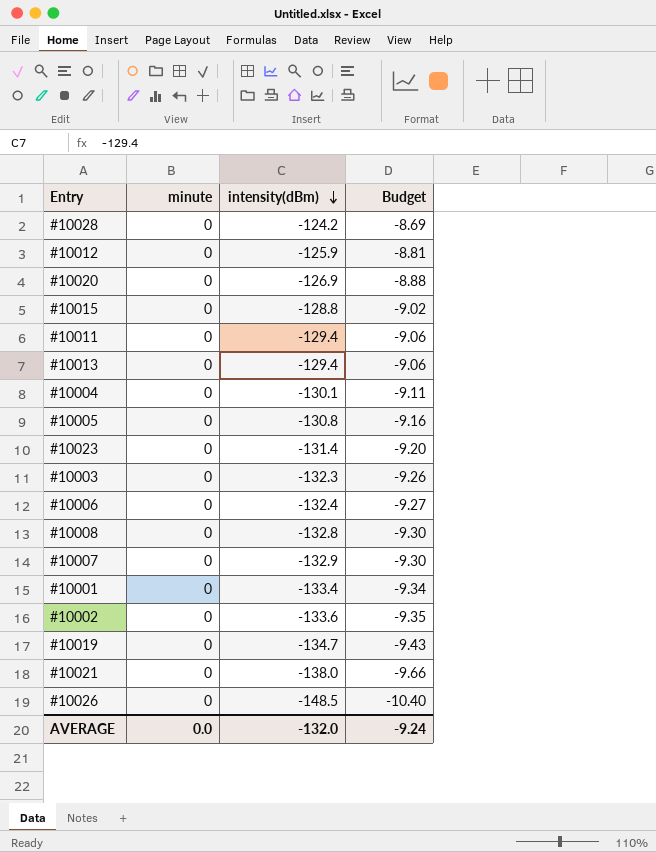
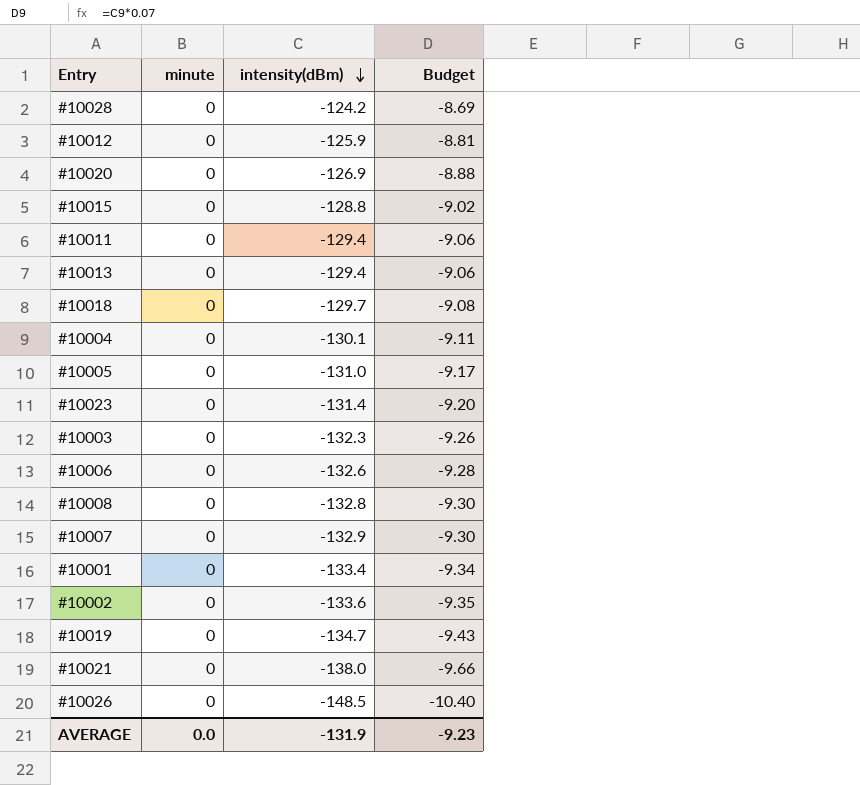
row #10018: none -> 0 | -129.7 | -9.08
#10005 | intensity(dBm): -130.8 -> -131.0
#10005 | Budget: -9.16 -> -9.17
#10006 | intensity(dBm): -132.4 -> -132.6
#10006 | Budget: -9.27 -> -9.28
AVERAGE | intensity(dBm): -132.0 -> -131.9
AVERAGE | Budget: -9.24 -> -9.23

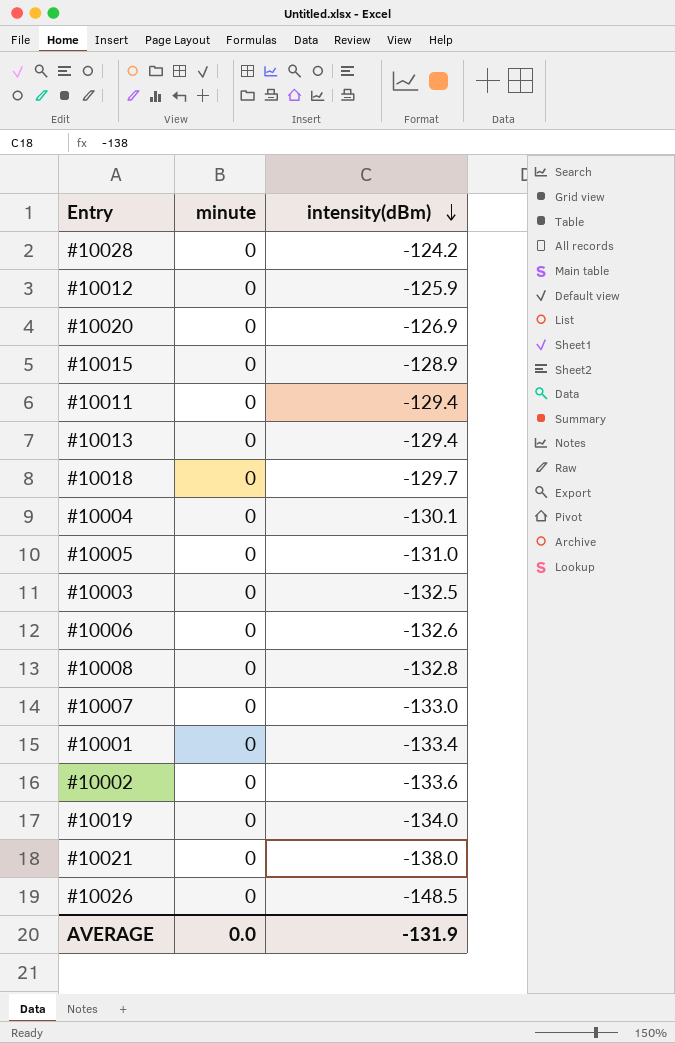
column Budget | formula: [intensity(dBm)] * 0.07 -> none
row #10023: 0 | -131.4 | -9.20 -> none
#10015 | intensity(dBm): -128.8 -> -128.9
#10003 | intensity(dBm): -132.3 -> -132.5
#10007 | intensity(dBm): -132.9 -> -133.0
#10019 | intensity(dBm): -134.7 -> -134.0

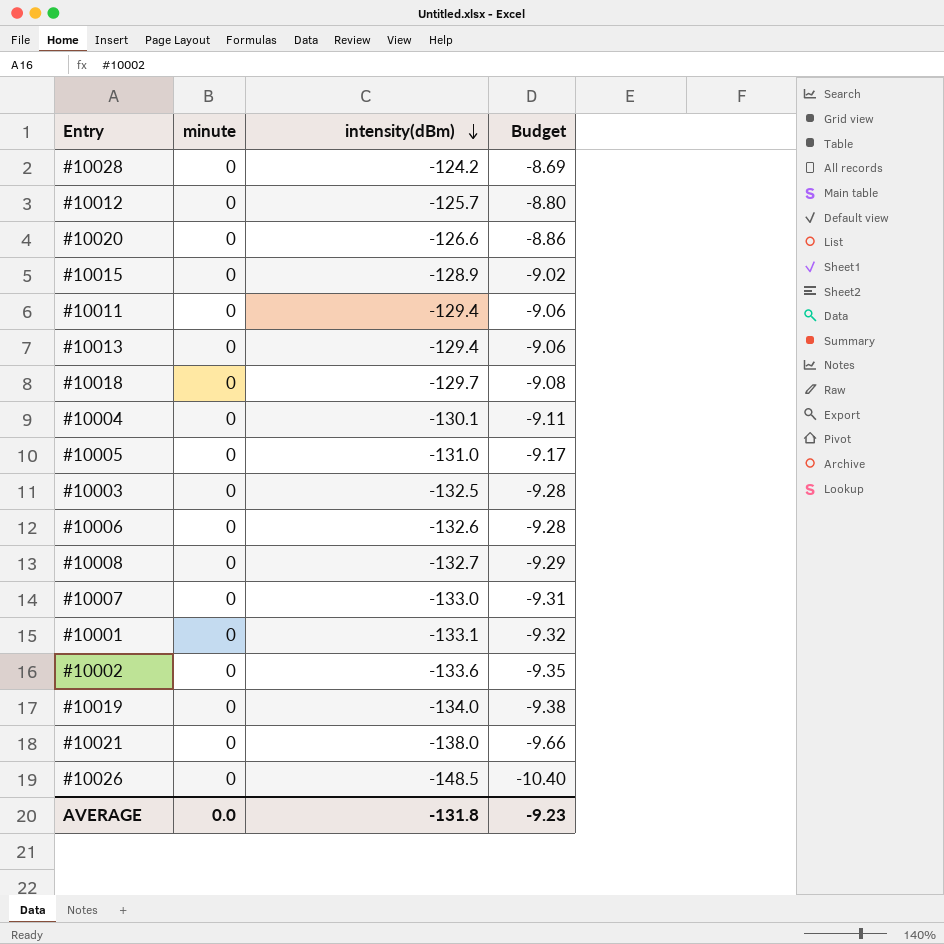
column Budget | formula: none -> [intensity(dBm)] * 0.07
#10012 | intensity(dBm): -125.9 -> -125.7
#10020 | intensity(dBm): -126.9 -> -126.6
#10008 | intensity(dBm): -132.8 -> -132.7
#10001 | intensity(dBm): -133.4 -> -133.1
AVERAGE | intensity(dBm): -131.9 -> -131.8

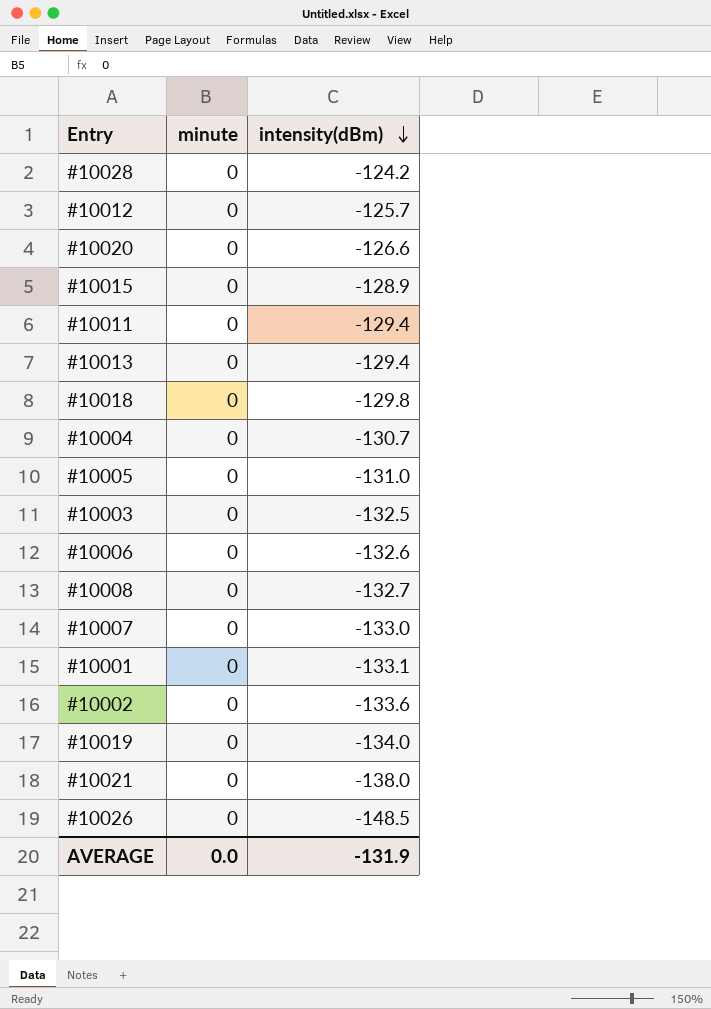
column Budget | formula: [intensity(dBm)] * 0.07 -> none
#10018 | intensity(dBm): -129.7 -> -129.8
#10004 | intensity(dBm): -130.1 -> -130.7
AVERAGE | intensity(dBm): -131.8 -> -131.9

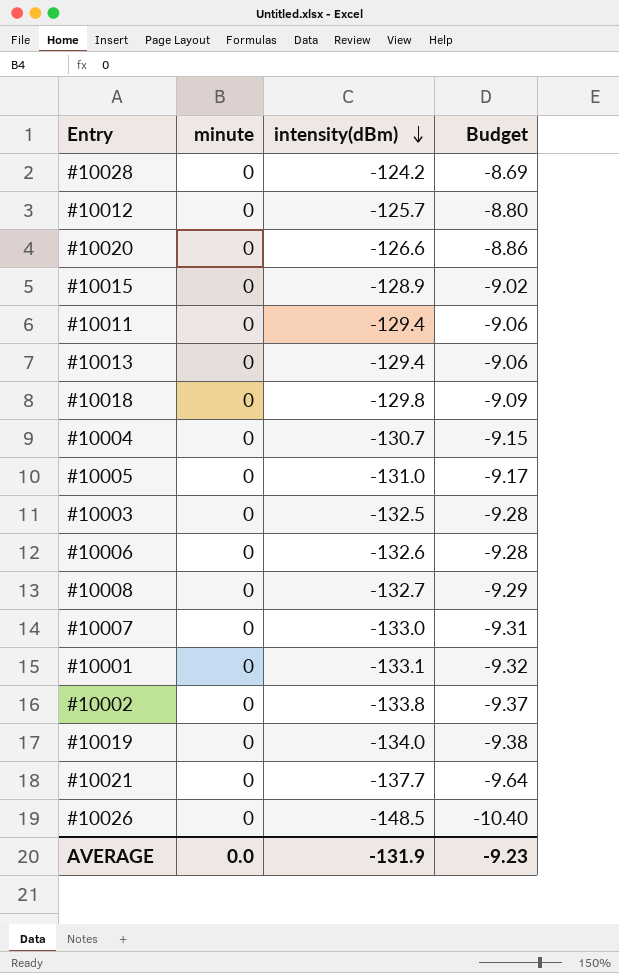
column Budget | formula: none -> [intensity(dBm)] * 0.07
#10002 | intensity(dBm): -133.6 -> -133.8
#10021 | intensity(dBm): -138.0 -> -137.7

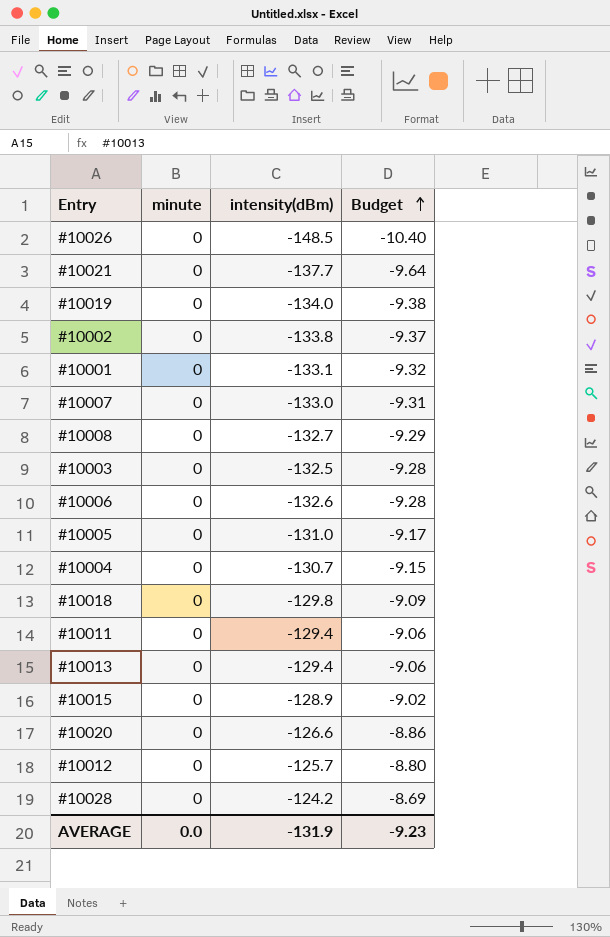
row order: intensity(dBm) descending -> Budget ascending

